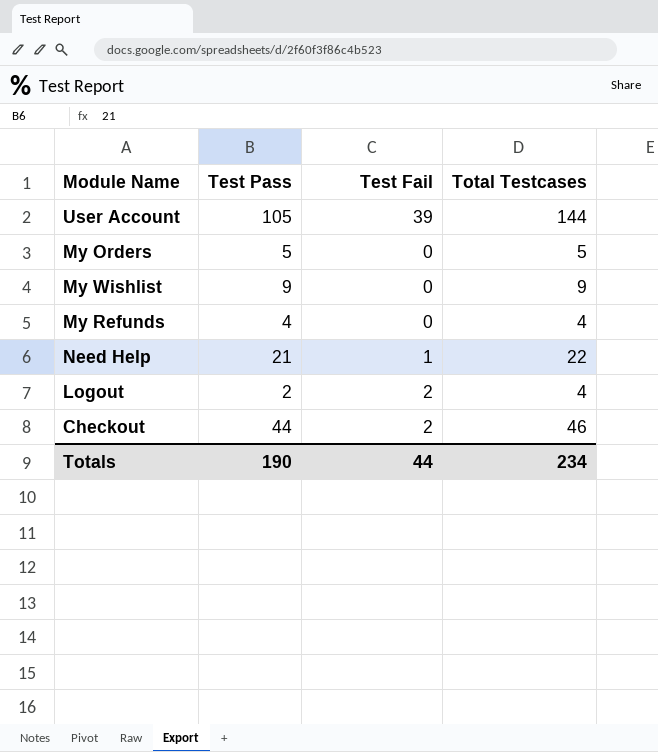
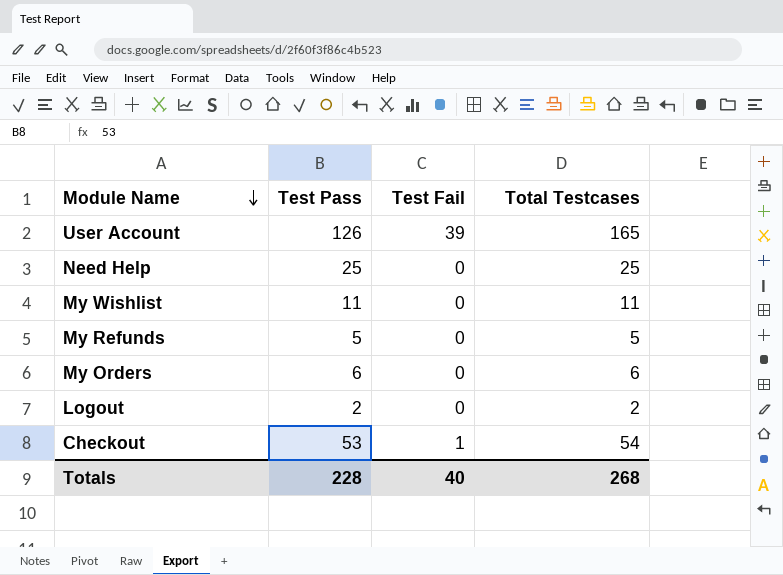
row order: none -> Module Name descending
User Account | Test Pass: 105 -> 126
User Account | Total Testcases: 144 -> 165
Need Help | Test Pass: 21 -> 25
Need Help | Test Fail: 1 -> 0
Need Help | Total Testcases: 22 -> 25
My Wishlist | Test Pass: 9 -> 11
My Wishlist | Total Testcases: 9 -> 11
My Refunds | Test Pass: 4 -> 5
My Refunds | Total Testcases: 4 -> 5
My Orders | Test Pass: 5 -> 6
My Orders | Total Testcases: 5 -> 6
Logout | Test Fail: 2 -> 0
Logout | Total Testcases: 4 -> 2
Checkout | Test Pass: 44 -> 53
Checkout | Test Fail: 2 -> 1
Checkout | Total Testcases: 46 -> 54
Totals | Test Pass: 190 -> 228
Totals | Test Fail: 44 -> 40
Totals | Total Testcases: 234 -> 268

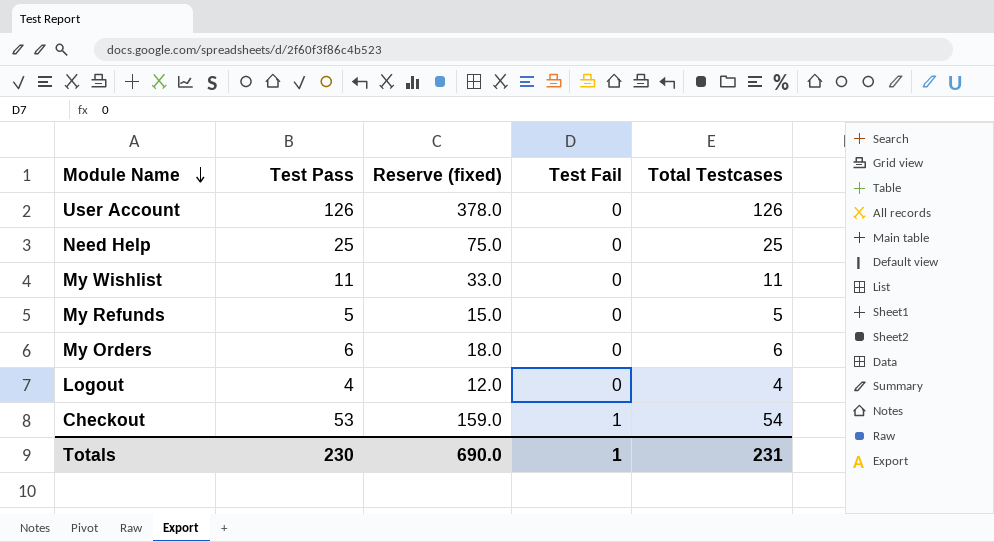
column Reserve (fixed) | formula: none -> [Test Pass] * 3
User Account | Test Fail: 39 -> 0
User Account | Total Testcases: 165 -> 126
Logout | Test Pass: 2 -> 4
Logout | Total Testcases: 2 -> 4
Totals | Test Pass: 228 -> 230
Totals | Test Fail: 40 -> 1
Totals | Total Testcases: 268 -> 231

